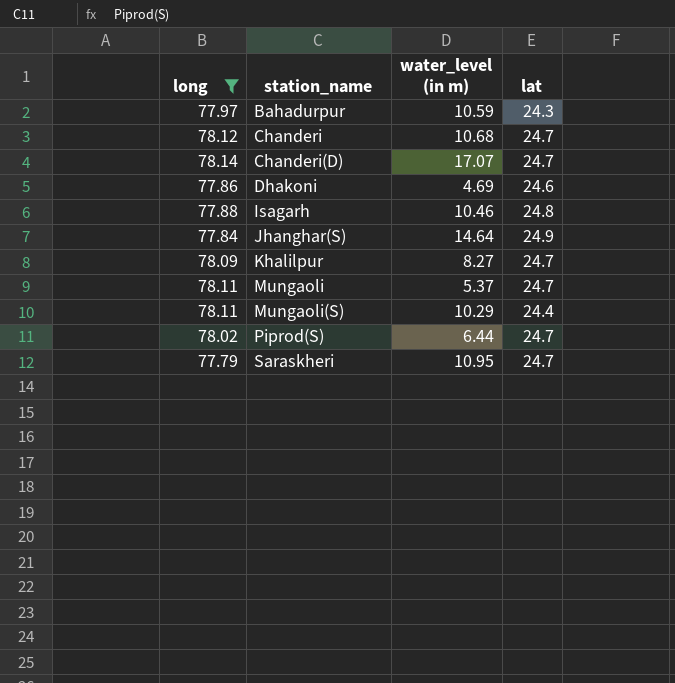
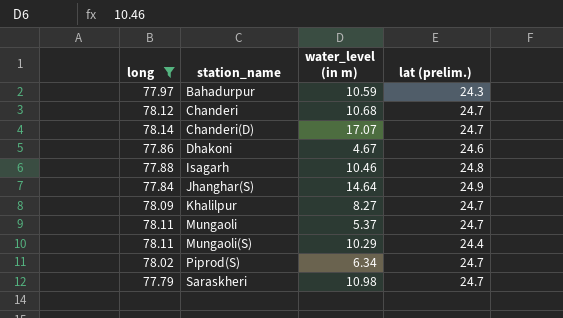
column name: lat -> lat (prelim.)
Dhakoni | water_level (in m): 4.69 -> 4.67
Piprod(S) | water_level (in m): 6.44 -> 6.34
Saraskheri | water_level (in m): 10.95 -> 10.98

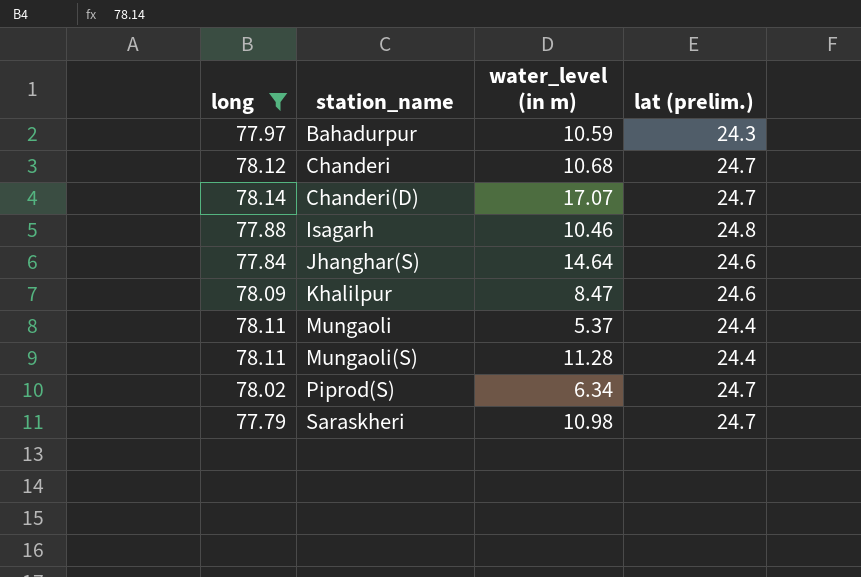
row Dhakoni: 77.86 | 4.67 | 24.6 -> none
Jhanghar(S) | lat (prelim.): 24.9 -> 24.6
Khalilpur | water_level (in m): 8.27 -> 8.47
Khalilpur | lat (prelim.): 24.7 -> 24.6
Mungaoli | lat (prelim.): 24.7 -> 24.4
Mungaoli(S) | water_level (in m): 10.29 -> 11.28

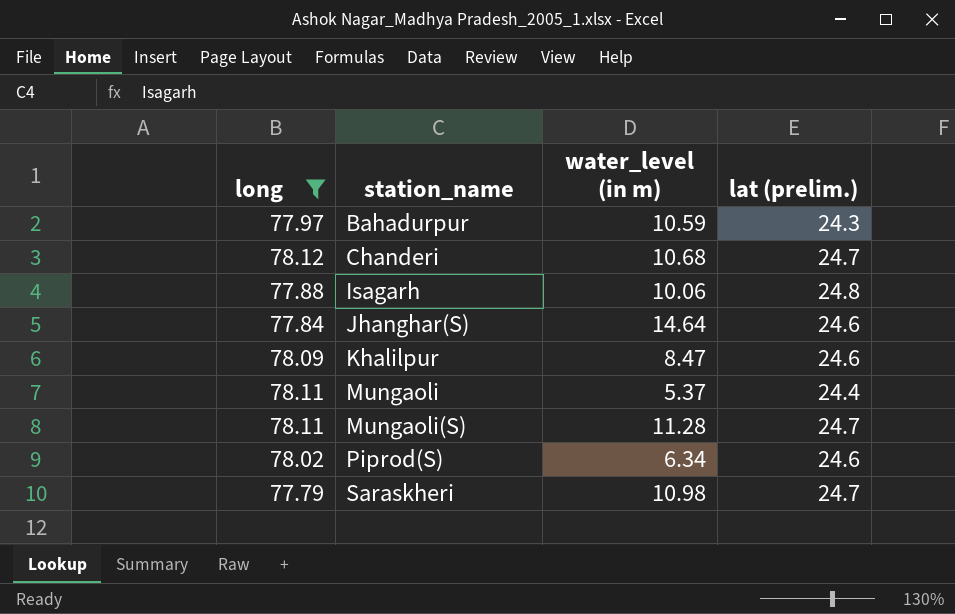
row Chanderi(D): 78.14 | 17.07 | 24.7 -> none
Isagarh | water_level (in m): 10.46 -> 10.06
Mungaoli(S) | lat (prelim.): 24.4 -> 24.7
Piprod(S) | lat (prelim.): 24.7 -> 24.6

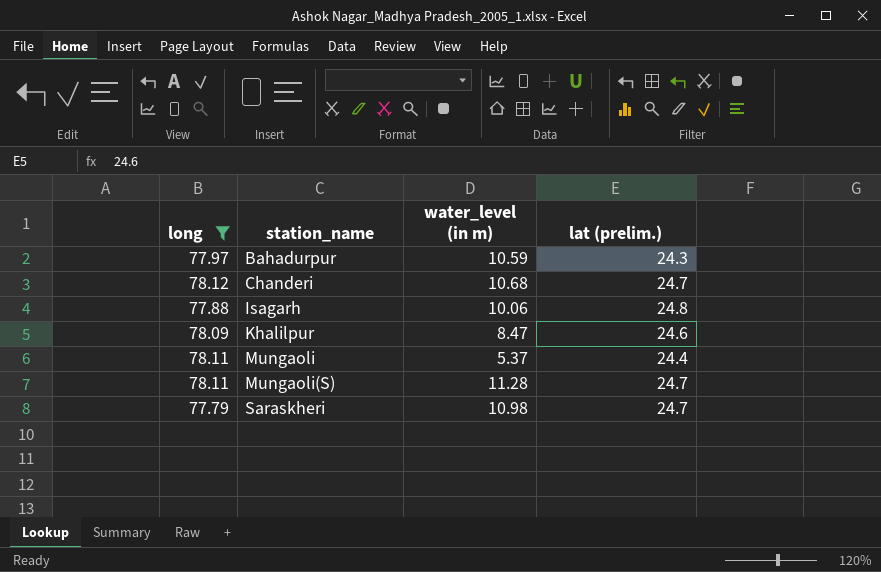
row Jhanghar(S): 77.84 | 14.64 | 24.6 -> none
row Piprod(S): 78.02 | 6.34 | 24.6 -> none

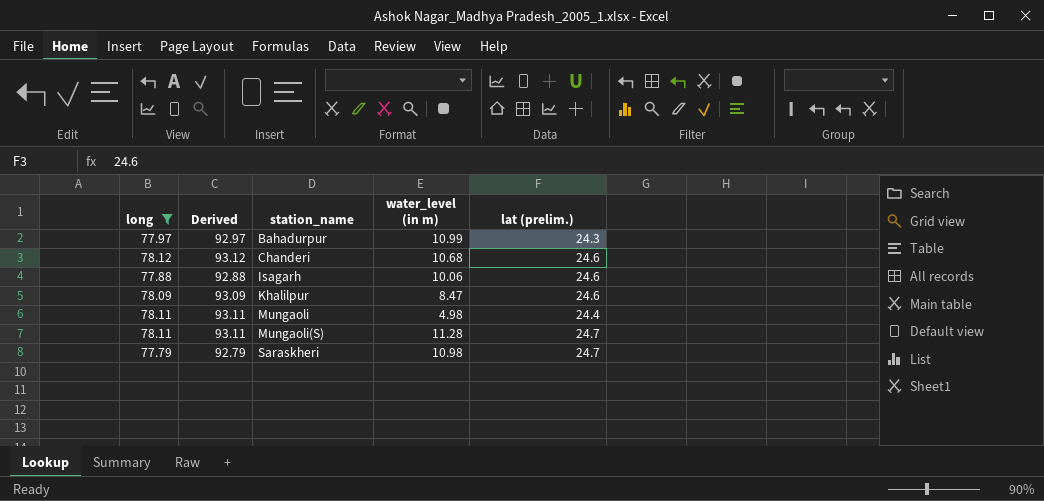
column Derived | formula: none -> [long] + 15
Bahadurpur | water_level (in m): 10.59 -> 10.99
Chanderi | lat (prelim.): 24.7 -> 24.6
Isagarh | lat (prelim.): 24.8 -> 24.6
Mungaoli | water_level (in m): 5.37 -> 4.98

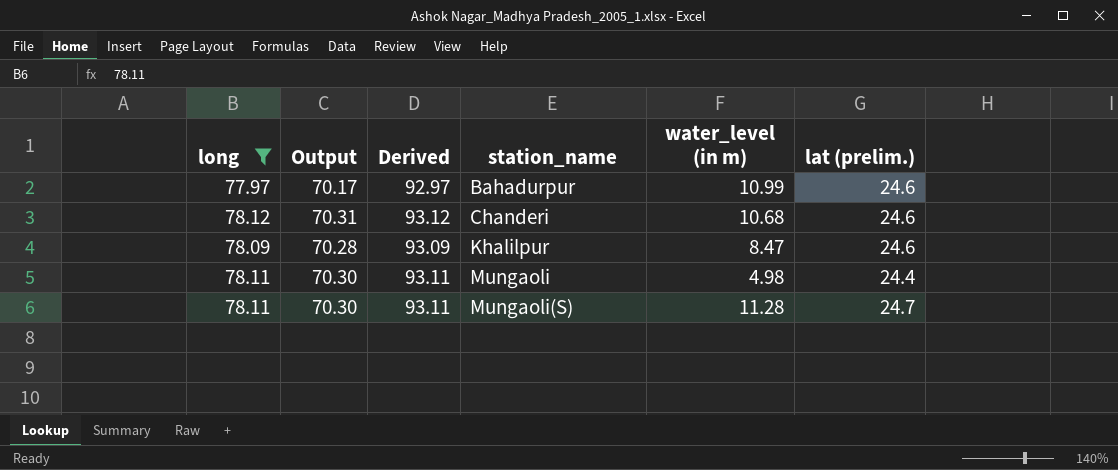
column Output | formula: none -> [long] * 0.9
row Isagarh: 77.88 | 92.88 | 10.06 | 24.6 -> none
row Saraskheri: 77.79 | 92.79 | 10.98 | 24.7 -> none
Bahadurpur | lat (prelim.): 24.3 -> 24.6

